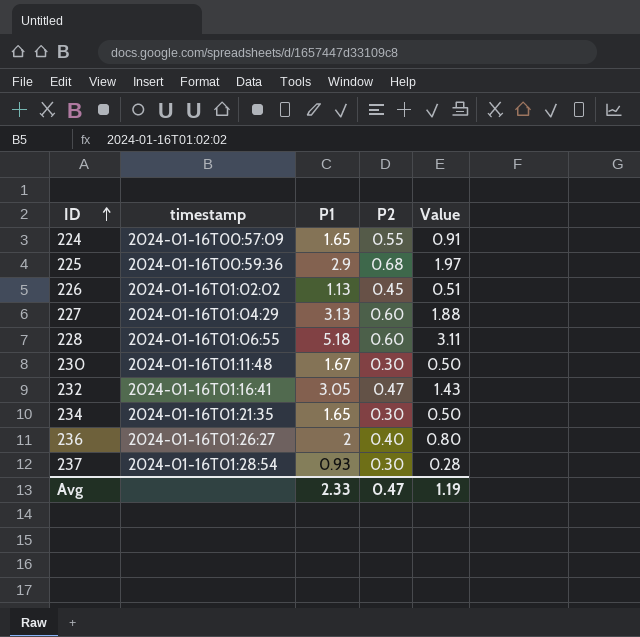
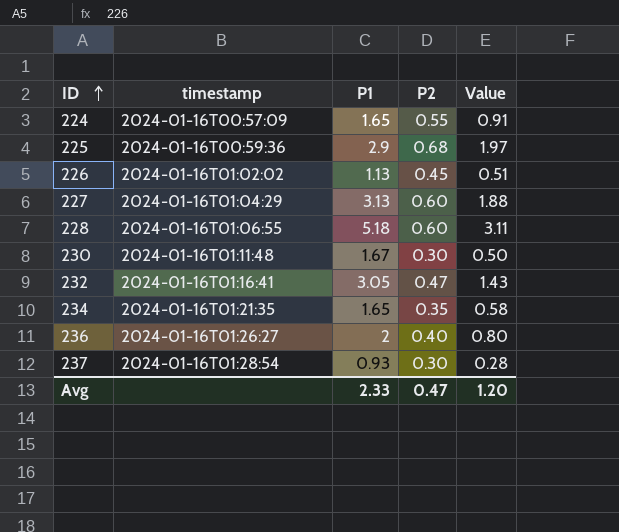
234 | P2: 0.30 -> 0.35
234 | Value: 0.50 -> 0.58
Avg | Value: 1.19 -> 1.20

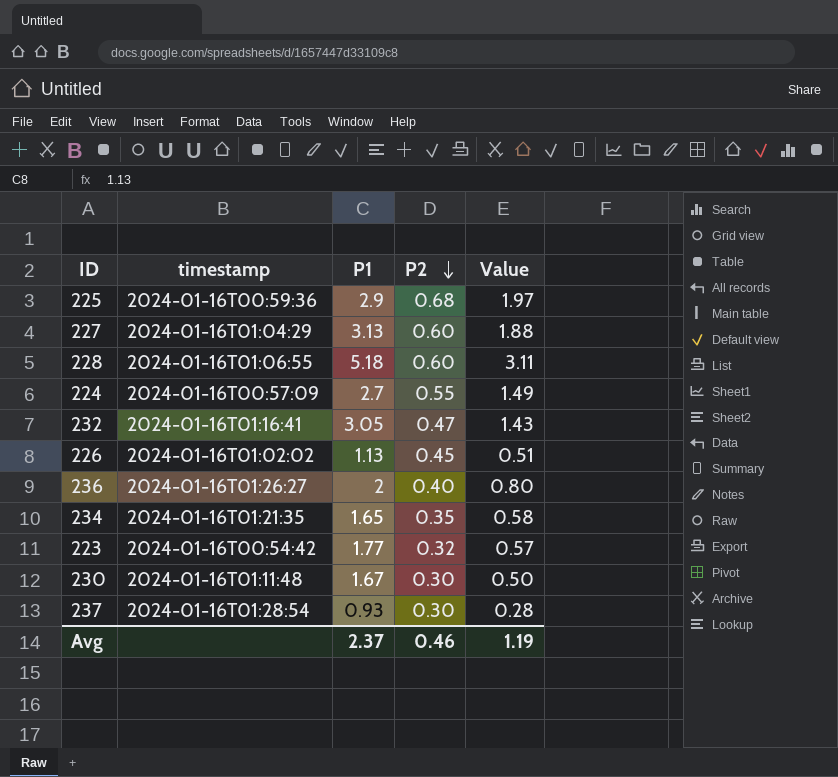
row order: ID ascending -> P2 descending
224 | P1: 1.65 -> 2.7
224 | Value: 0.91 -> 1.49
row 223: none -> 2024-01-16T00:54:42 | 1.77 | 0.32 | 0.57
Avg | P1: 2.33 -> 2.37
Avg | P2: 0.47 -> 0.46
Avg | Value: 1.20 -> 1.19

